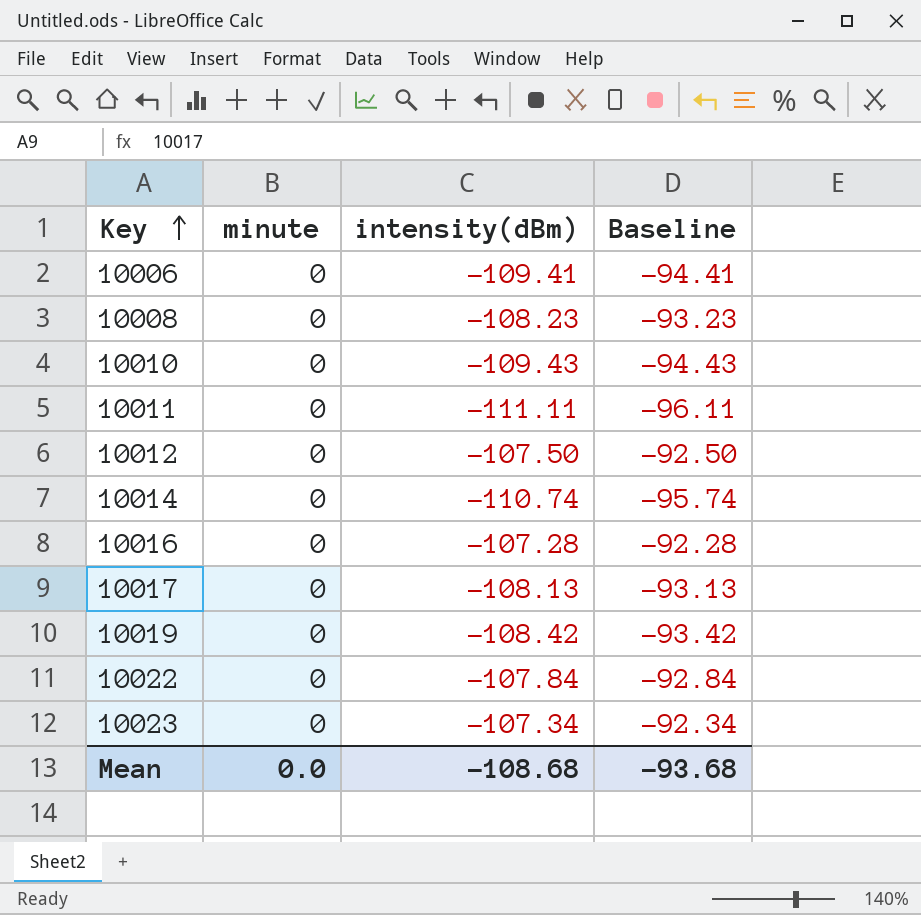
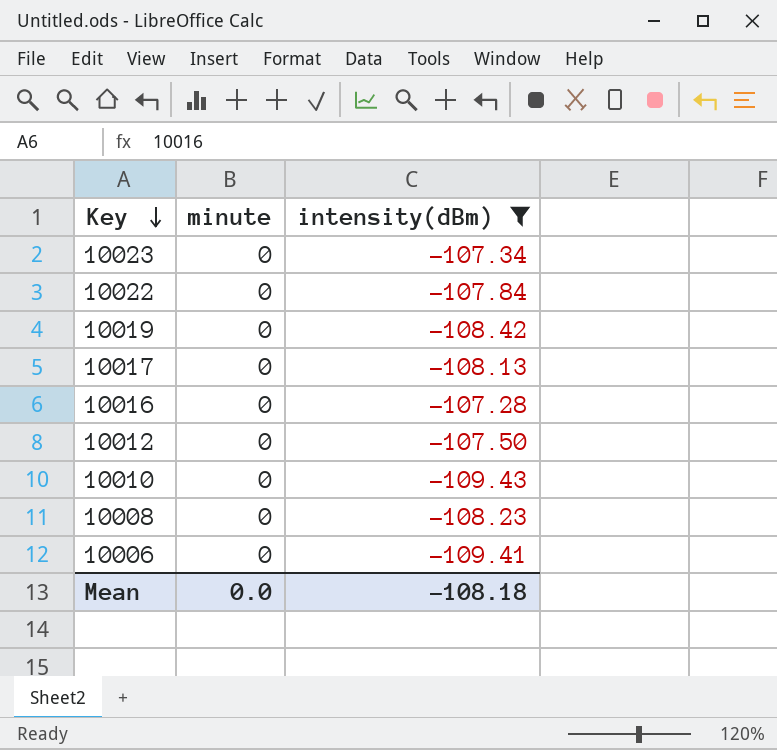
filter: none -> intensity(dBm) >= -109.43
row order: Key ascending -> Key descending
column Baseline | formula: [intensity(dBm)] + 15 -> none
Mean | intensity(dBm): -108.68 -> -108.18

